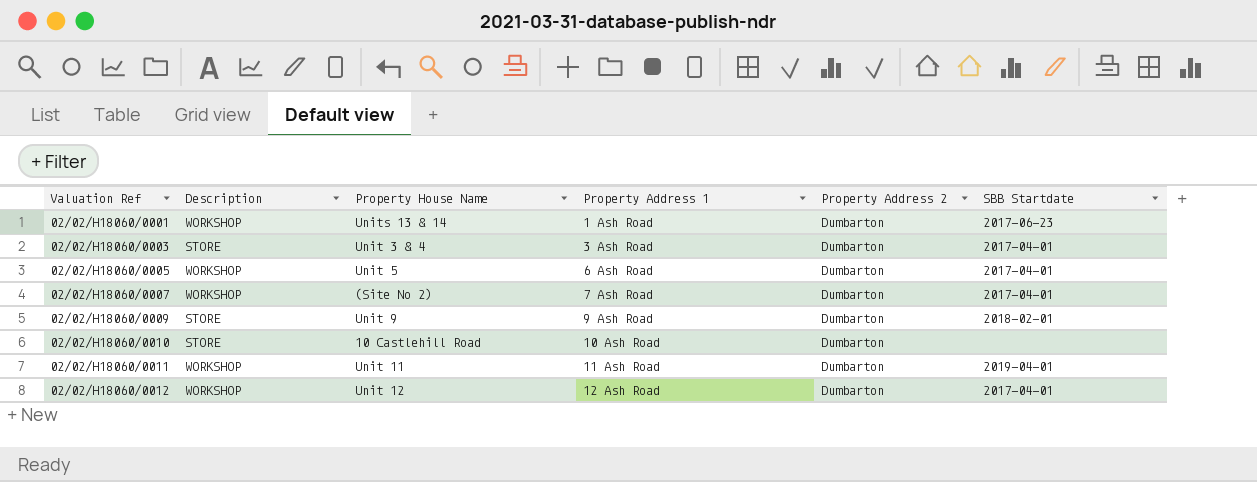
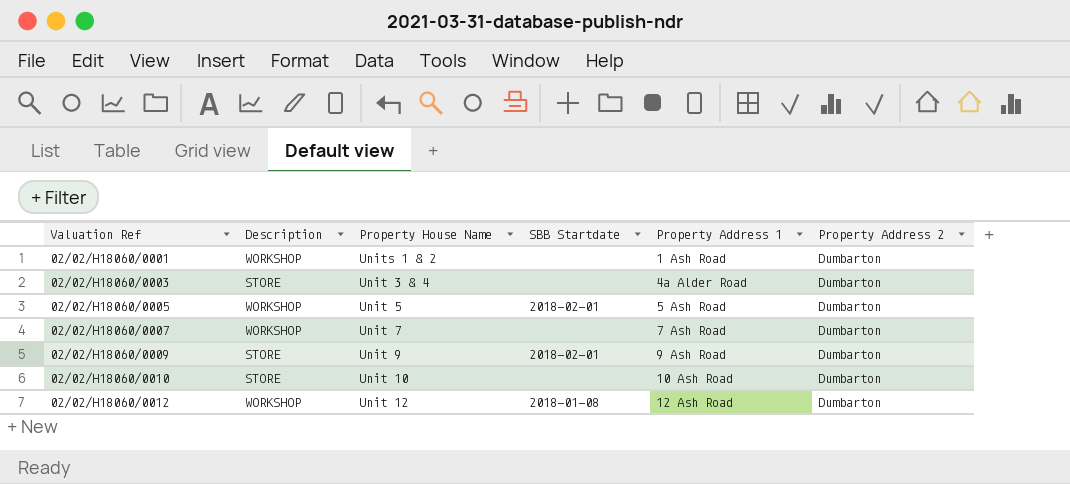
column SBB Startdate | position: 6 -> 4
row 02/02/H18060/0011: WORKSHOP | Unit 11 | 11 Ash Road | Dumbarton | 2019-04-01 -> none
02/02/H18060/0001 | Property House Name: Units 13 & 14 -> Units 1 & 2
02/02/H18060/0001 | SBB Startdate: 2017-06-23 -> none
02/02/H18060/0003 | SBB Startdate: 2017-04-01 -> none
02/02/H18060/0003 | Property Address 1: 3 Ash Road -> 4a Alder Road
02/02/H18060/0005 | SBB Startdate: 2017-04-01 -> 2018-02-01
02/02/H18060/0005 | Property Address 1: 6 Ash Road -> 5 Ash Road
02/02/H18060/0007 | Property House Name: (Site No 2) -> Unit 7
02/02/H18060/0007 | SBB Startdate: 2017-04-01 -> none
02/02/H18060/0010 | Property House Name: 10 Castlehill Road -> Unit 10
02/02/H18060/0012 | SBB Startdate: 2017-04-01 -> 2018-01-08

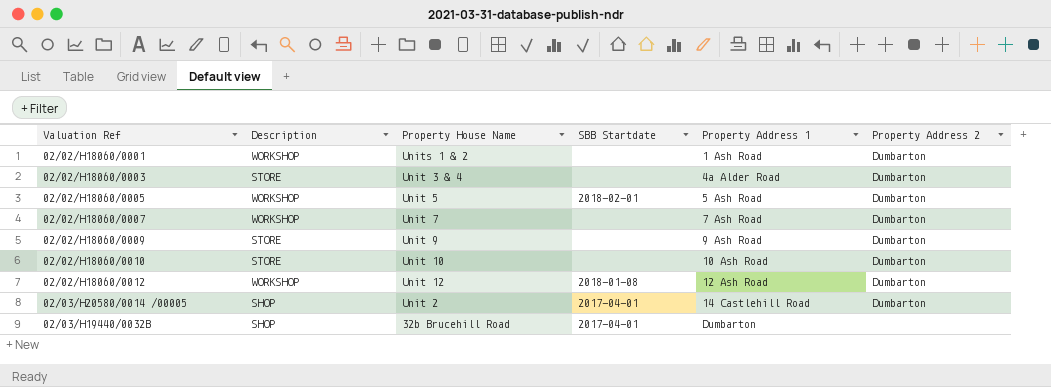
02/02/H18060/0009 | SBB Startdate: 2018-02-01 -> none
row 02/03/H20580/0014 /00005: none -> SHOP | Unit 2 | 2017-04-01 | 14 Castlehill Road | Dumbarton
row 02/03/H19440/0032B: none -> SHOP | 32b Brucehill Road | 2017-04-01 | Dumbarton | none

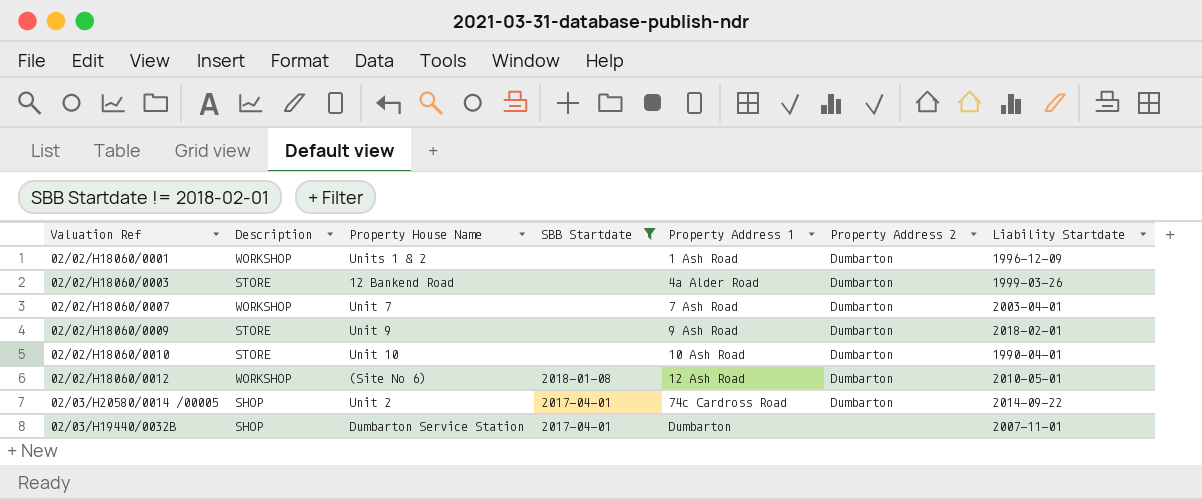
filter: none -> SBB Startdate != 2018-02-01
column Liability Startdate | position: none -> 7
02/02/H18060/0003 | Property House Name: Unit 3 & 4 -> 12 Bankend Road
02/02/H18060/0012 | Property House Name: Unit 12 -> (Site No 6)
02/03/H20580/0014 /00005 | Property Address 1: 14 Castlehill Road -> 74c Cardross Road
02/03/H19440/0032B | Property House Name: 32b Brucehill Road -> Dumbarton Service Station

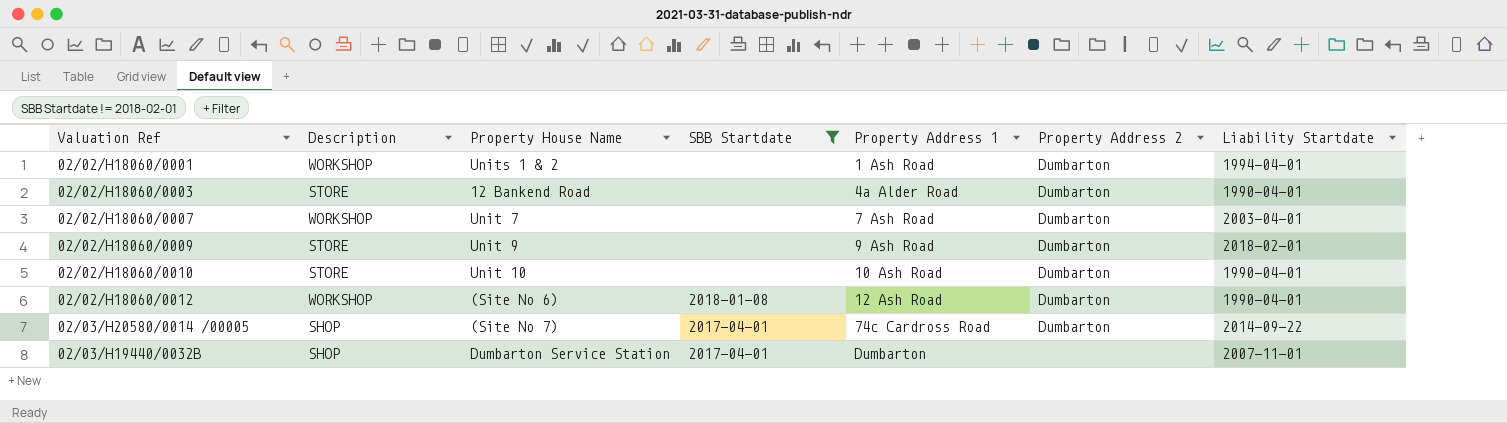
02/02/H18060/0001 | Liability Startdate: 1996-12-09 -> 1994-04-01
02/02/H18060/0003 | Liability Startdate: 1999-03-26 -> 1990-04-01
02/02/H18060/0012 | Liability Startdate: 2010-05-01 -> 1990-04-01
02/03/H20580/0014 /00005 | Property House Name: Unit 2 -> (Site No 7)

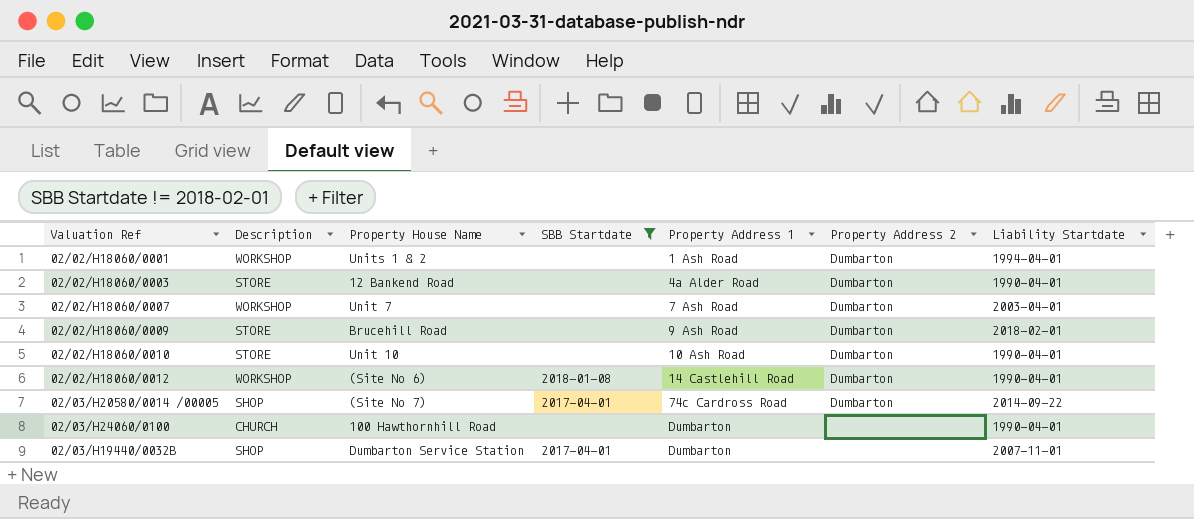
02/02/H18060/0009 | Property House Name: Unit 9 -> Brucehill Road
02/02/H18060/0012 | Property Address 1: 12 Ash Road -> 14 Castlehill Road
row 02/03/H24060/0100: none -> CHURCH | 100 Hawthornhill Road | none | Dumbarton | none | 1990-04-01

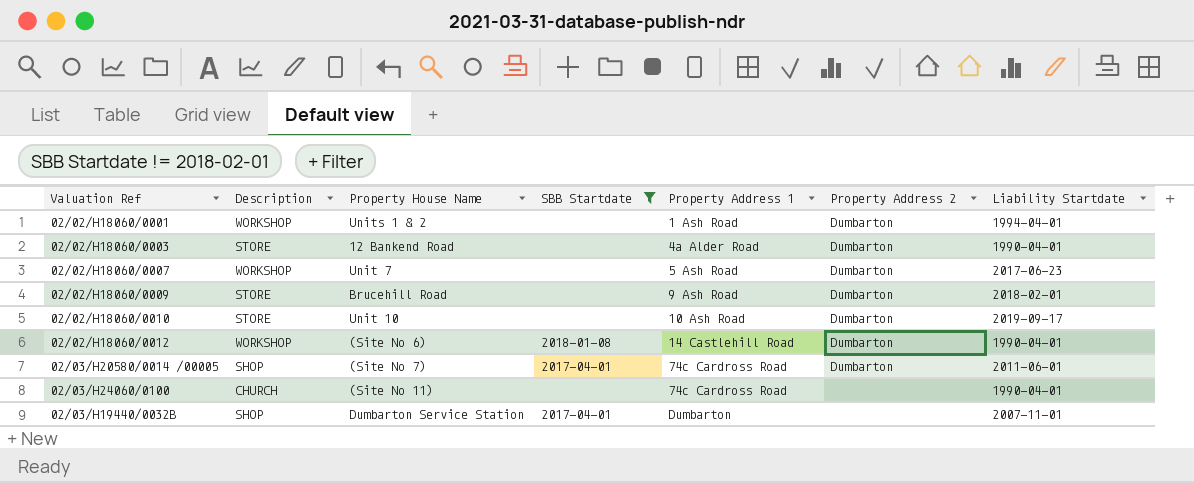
02/02/H18060/0007 | Property Address 1: 7 Ash Road -> 5 Ash Road
02/02/H18060/0007 | Liability Startdate: 2003-04-01 -> 2017-06-23
02/02/H18060/0010 | Liability Startdate: 1990-04-01 -> 2019-09-17
02/03/H20580/0014 /00005 | Liability Startdate: 2014-09-22 -> 2011-06-01
02/03/H24060/0100 | Property House Name: 100 Hawthornhill Road -> (Site No 11)
02/03/H24060/0100 | Property Address 1: Dumbarton -> 74c Cardross Road

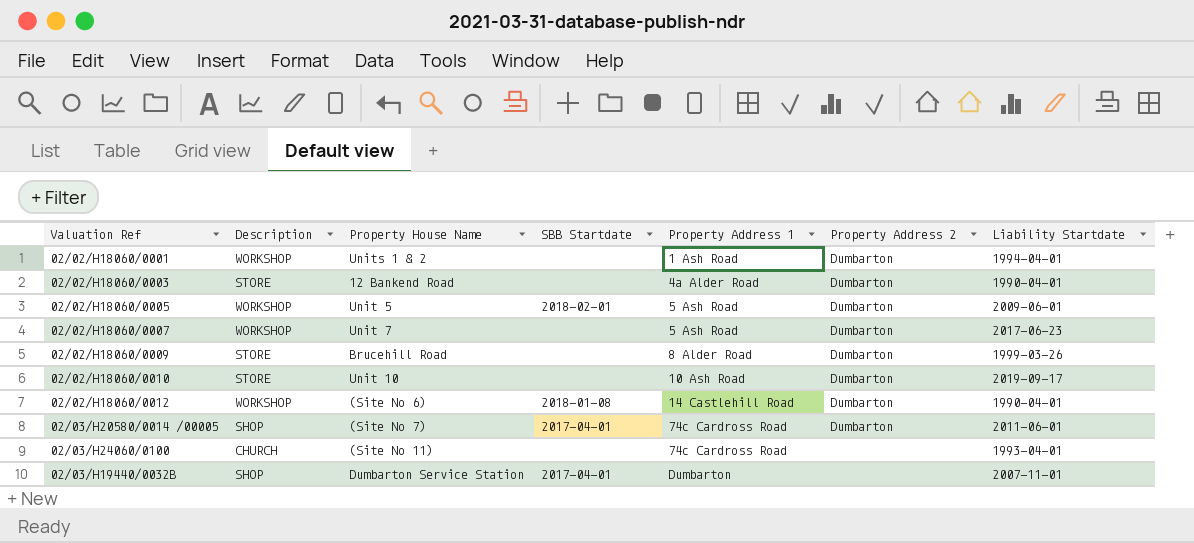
filter: SBB Startdate != 2018-02-01 -> none
02/02/H18060/0009 | Property Address 1: 9 Ash Road -> 8 Alder Road
02/02/H18060/0009 | Liability Startdate: 2018-02-01 -> 1999-03-26
02/03/H24060/0100 | Liability Startdate: 1990-04-01 -> 1993-04-01

